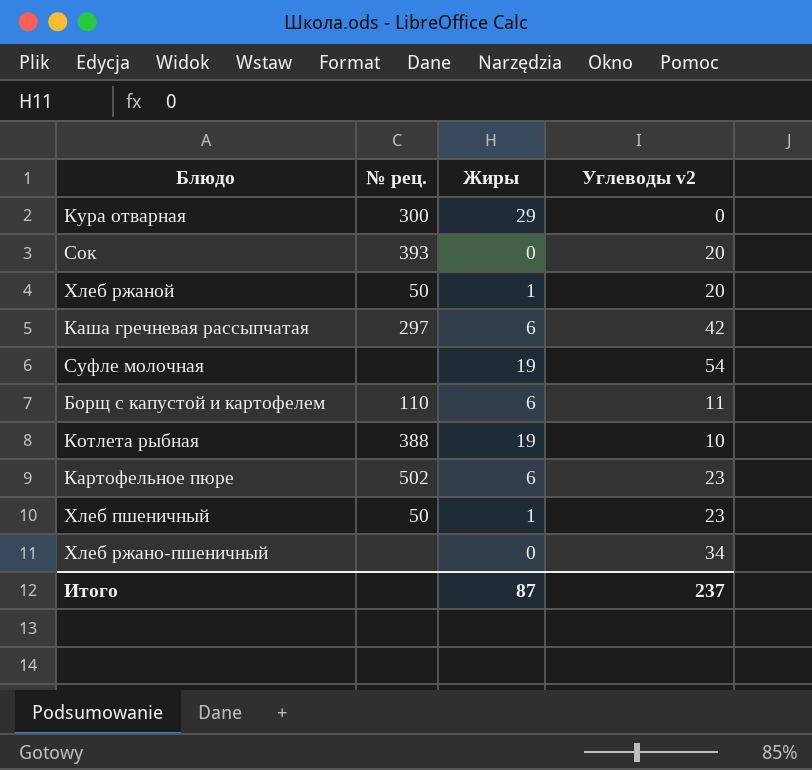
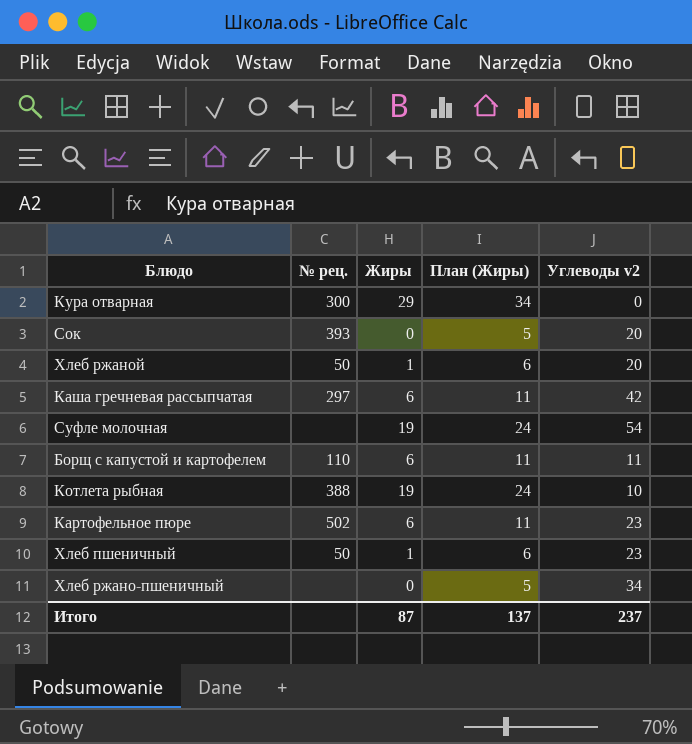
column План (Жиры) | formula: none -> [Жиры] + 5

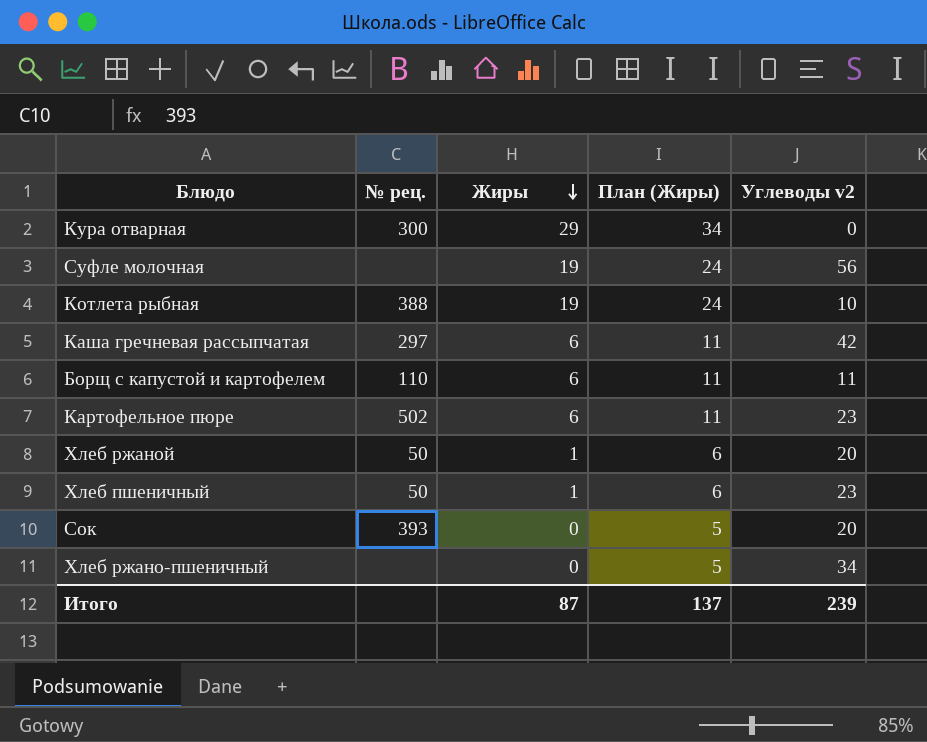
row order: none -> Жиры descending
Суфле молочная | Углеводы v2: 54 -> 56
Итого | Углеводы v2: 237 -> 239

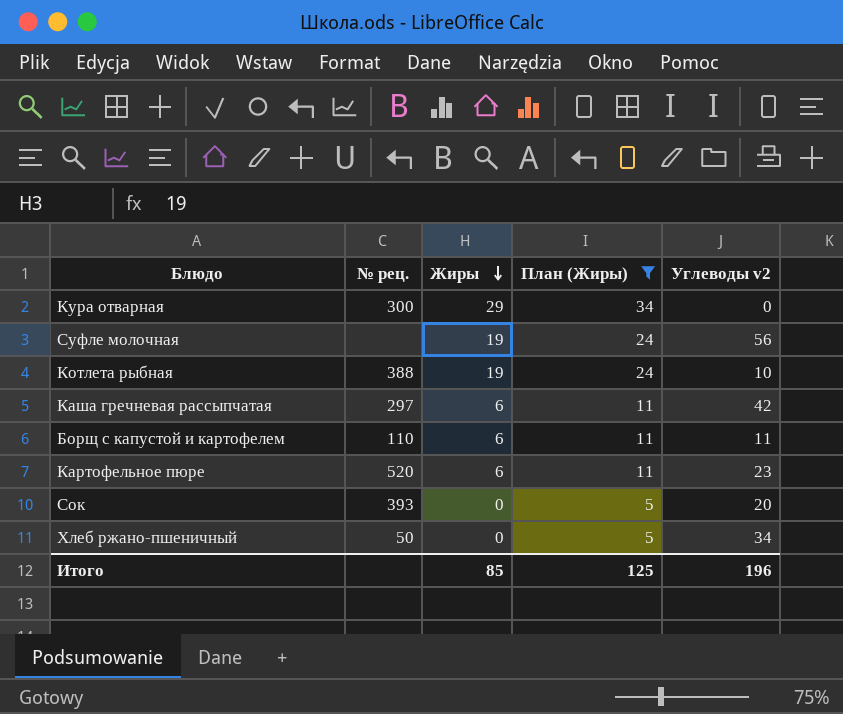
filter: none -> План (Жиры) != 6
Картофельное пюре | № рец.: 502 -> 520
Хлеб ржано-пшеничный | № рец.: none -> 50
Итого | Жиры: 87 -> 85
Итого | План (Жиры): 137 -> 125
Итого | Углеводы v2: 239 -> 196

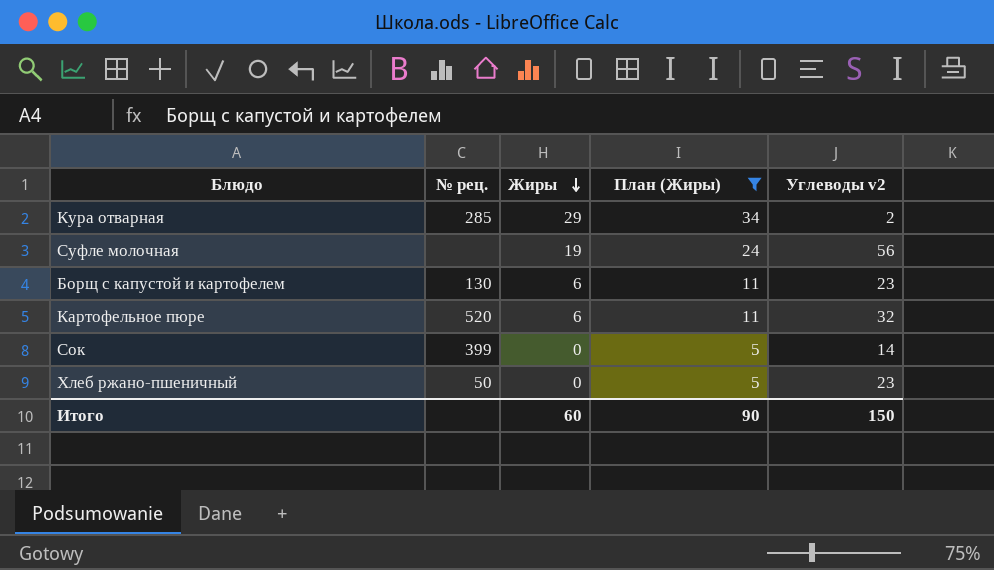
row Котлета рыбная: 388 | 19 | 24 | 10 -> none
row Каша гречневая рассыпчатая: 297 | 6 | 11 | 42 -> none
Кура отварная | № рец.: 300 -> 285
Кура отварная | Углеводы v2: 0 -> 2
Борщ с капустой и картофелем | № рец.: 110 -> 130
Борщ с капустой и картофелем | Углеводы v2: 11 -> 23
Картофельное пюре | Углеводы v2: 23 -> 32
Сок | № рец.: 393 -> 399
Сок | Углеводы v2: 20 -> 14
Хлеб ржано-пшеничный | Углеводы v2: 34 -> 23
Итого | Жиры: 85 -> 60
Итого | План (Жиры): 125 -> 90
Итого | Углеводы v2: 196 -> 150

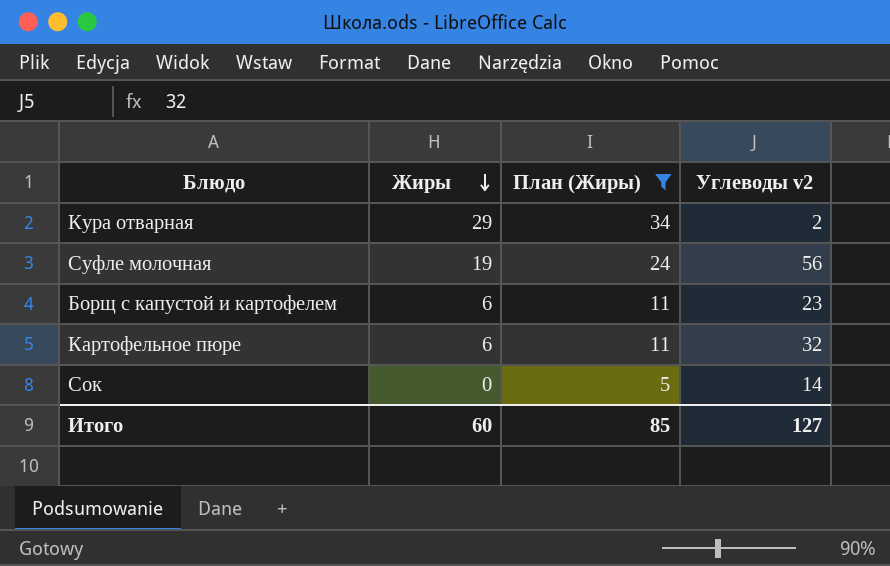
column № рец. | position: 2 -> none
row Хлеб ржано-пшеничный: 50 | 0 | 5 | 23 -> none
Итого | План (Жиры): 90 -> 85
Итого | Углеводы v2: 150 -> 127

